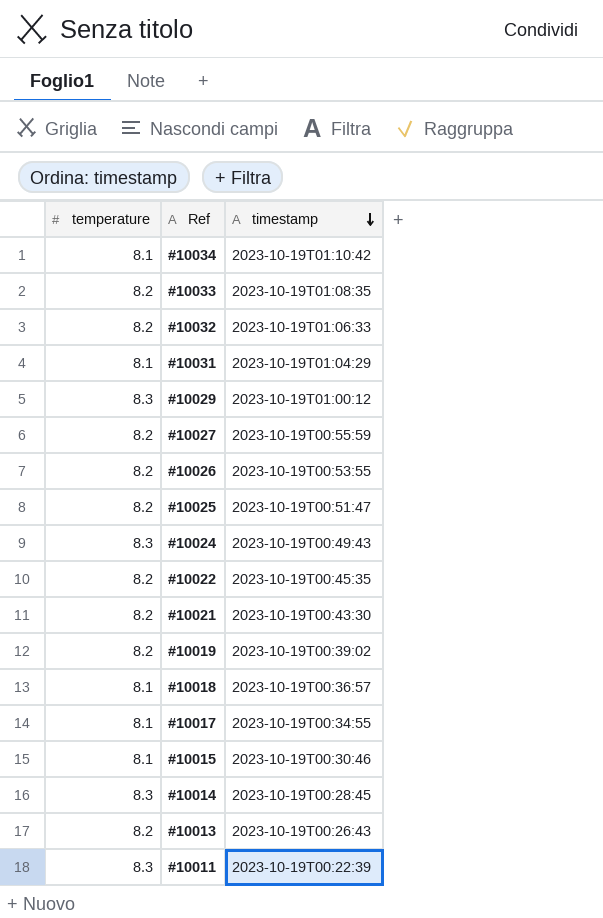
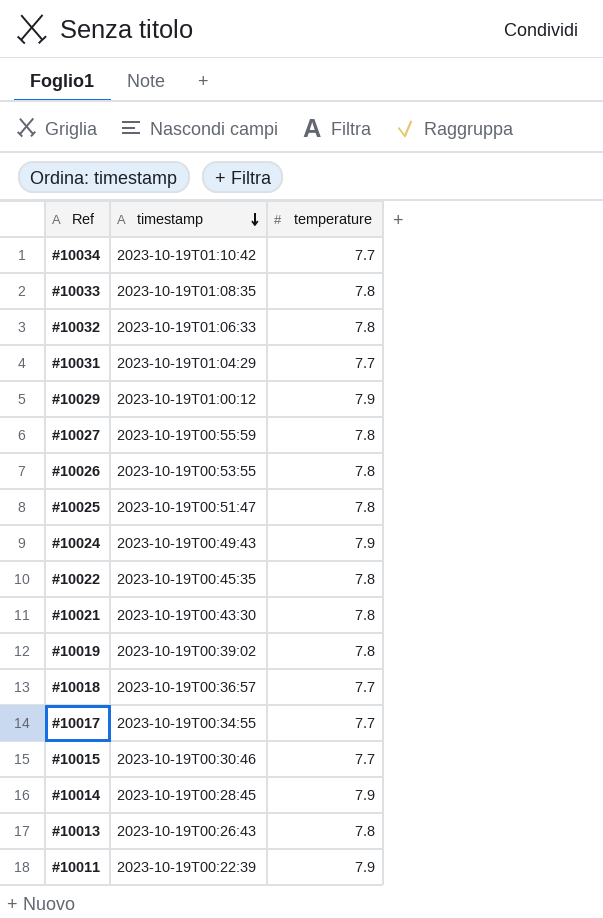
column temperature | position: 1 -> 3
#10034 | temperature: 8.1 -> 7.7
#10033 | temperature: 8.2 -> 7.8
#10032 | temperature: 8.2 -> 7.8
#10031 | temperature: 8.1 -> 7.7
#10029 | temperature: 8.3 -> 7.9
#10027 | temperature: 8.2 -> 7.8
#10026 | temperature: 8.2 -> 7.8
#10025 | temperature: 8.2 -> 7.8
#10024 | temperature: 8.3 -> 7.9
#10022 | temperature: 8.2 -> 7.8
#10021 | temperature: 8.2 -> 7.8
#10019 | temperature: 8.2 -> 7.8
#10018 | temperature: 8.1 -> 7.7
#10017 | temperature: 8.1 -> 7.7
#10015 | temperature: 8.1 -> 7.7
#10014 | temperature: 8.3 -> 7.9
#10013 | temperature: 8.2 -> 7.8
#10011 | temperature: 8.3 -> 7.9

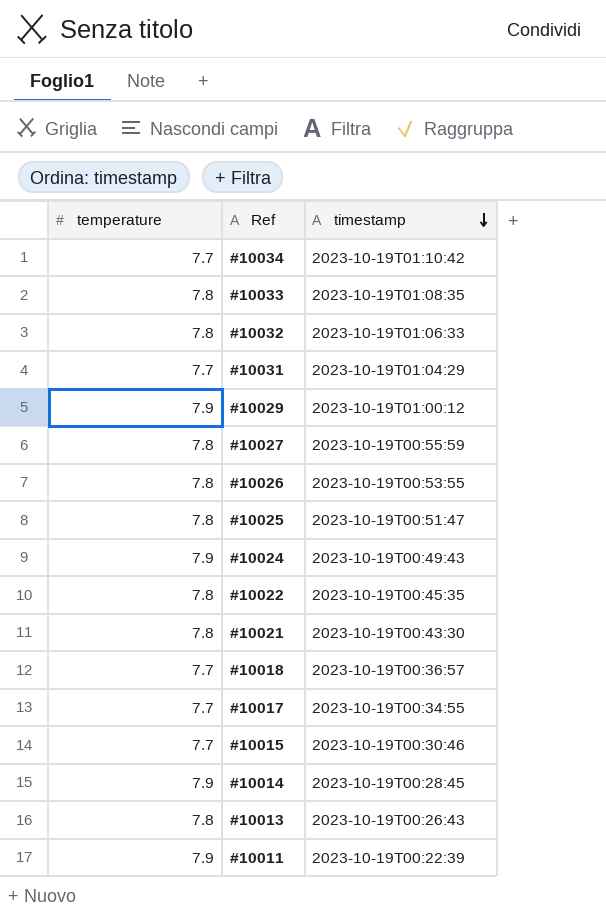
column temperature | position: 3 -> 1
row #10019: 2023-10-19T00:39:02 | 7.8 -> none

